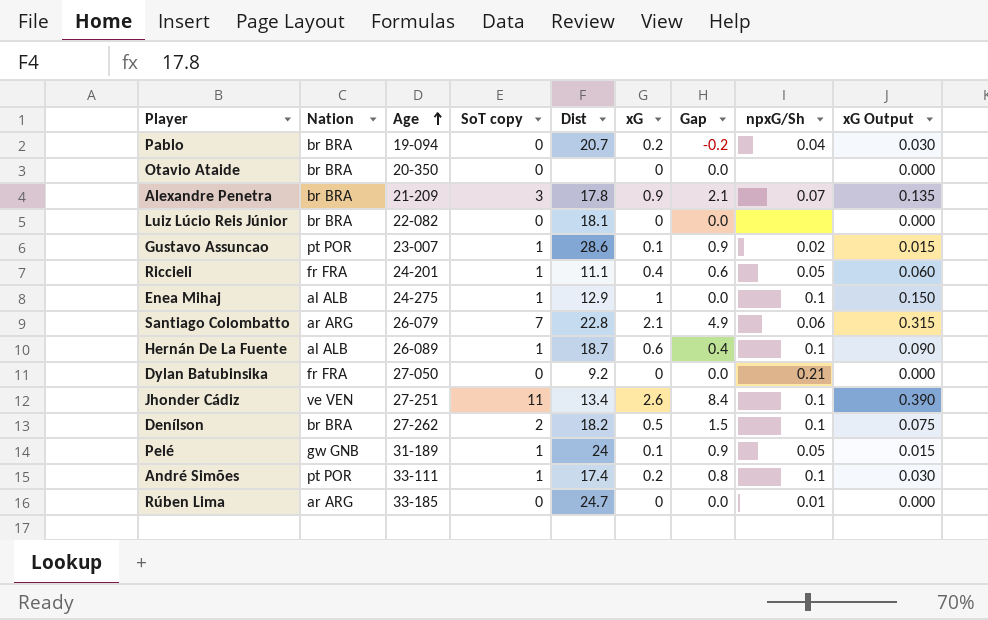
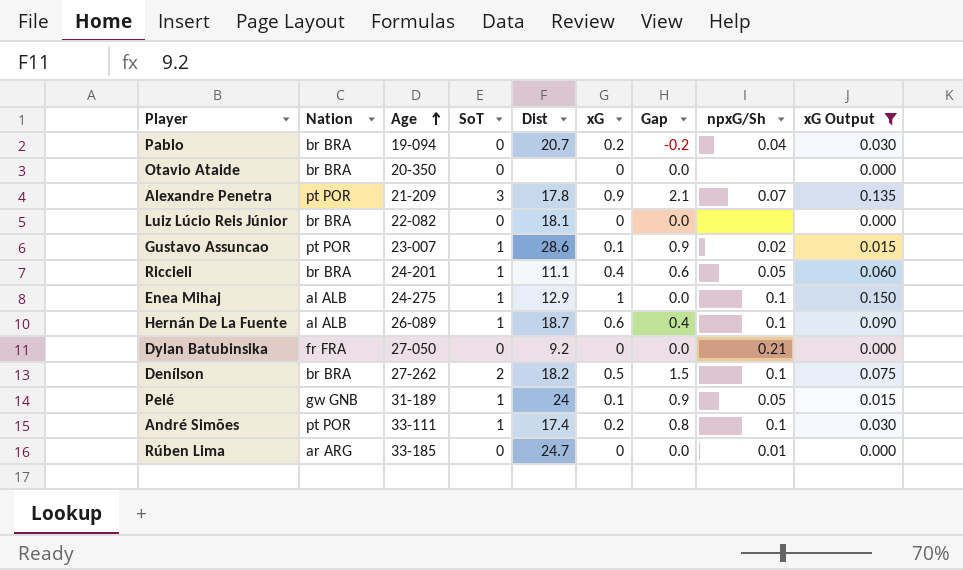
filter: none -> xG Output <= 0.150
column name: SoT copy -> SoT
Alexandre Penetra | Nation: br BRA -> pt POR
Riccieli | Nation: fr FRA -> br BRA

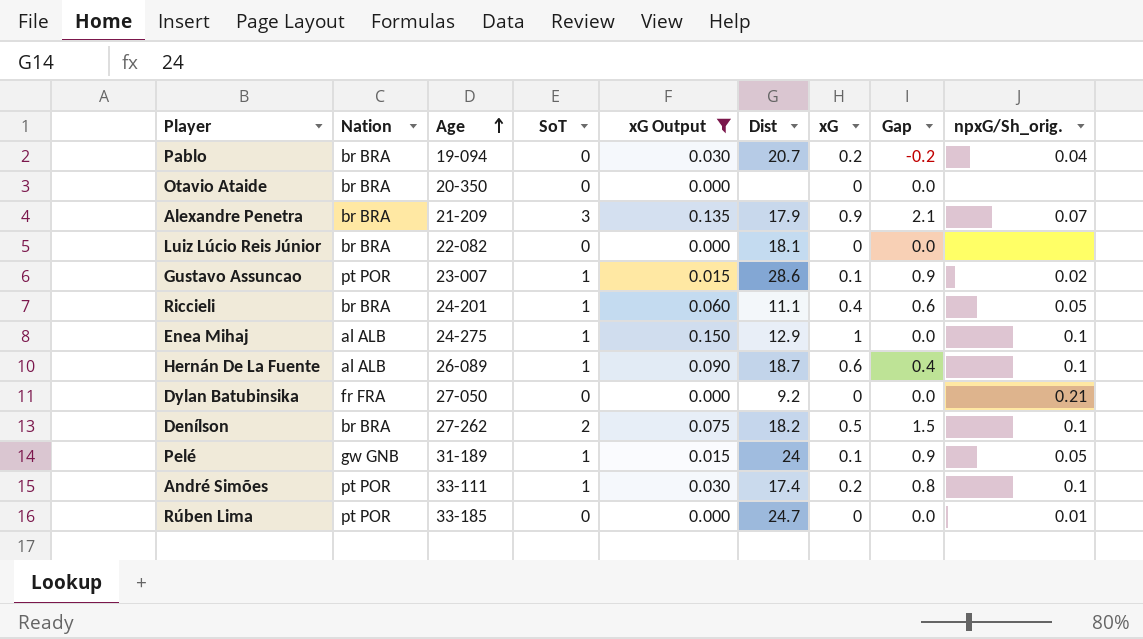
column xG Output | position: 9 -> 5
column name: npxG/Sh -> npxG/Sh_orig.
Alexandre Penetra | Nation: pt POR -> br BRA
Alexandre Penetra | Dist: 17.8 -> 17.9
Rúben Lima | Nation: ar ARG -> pt POR

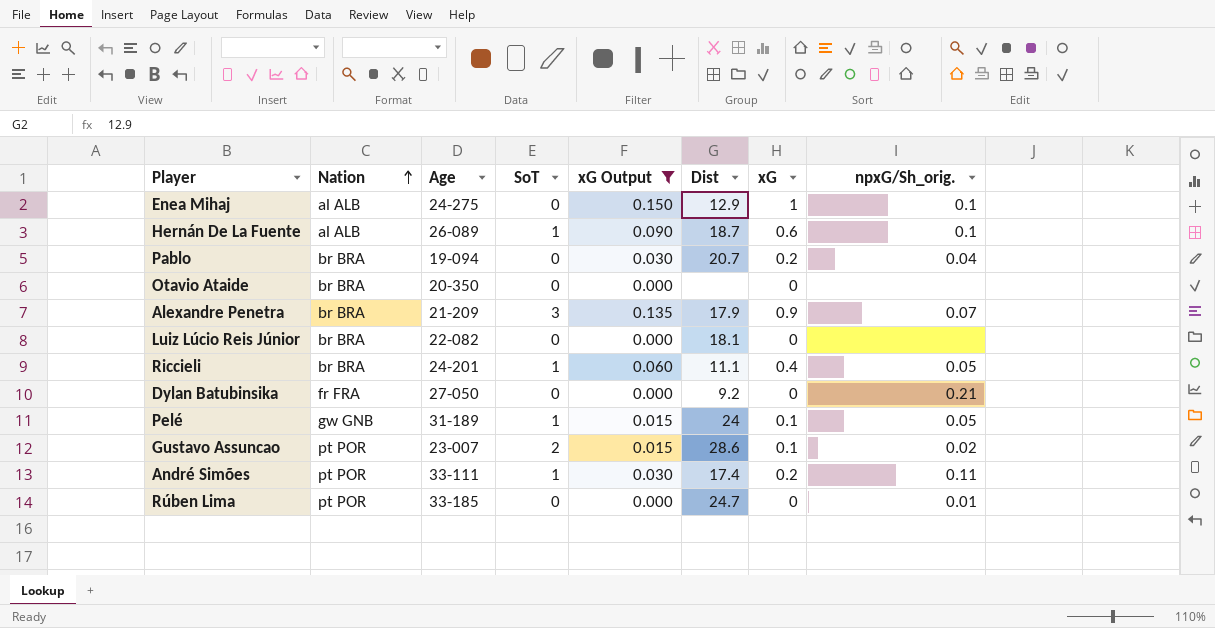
row order: Age ascending -> Nation ascending
column Gap | formula: [SoT] - [xG] -> none
row Denílson: br BRA | 27-262 | 2 | 0.075 | 18.2 | 0.5 | 1.5 | 0.1 -> none
Enea Mihaj | SoT: 1 -> 0
Gustavo Assuncao | SoT: 1 -> 2
André Simões | npxG/Sh_orig.: 0.1 -> 0.11

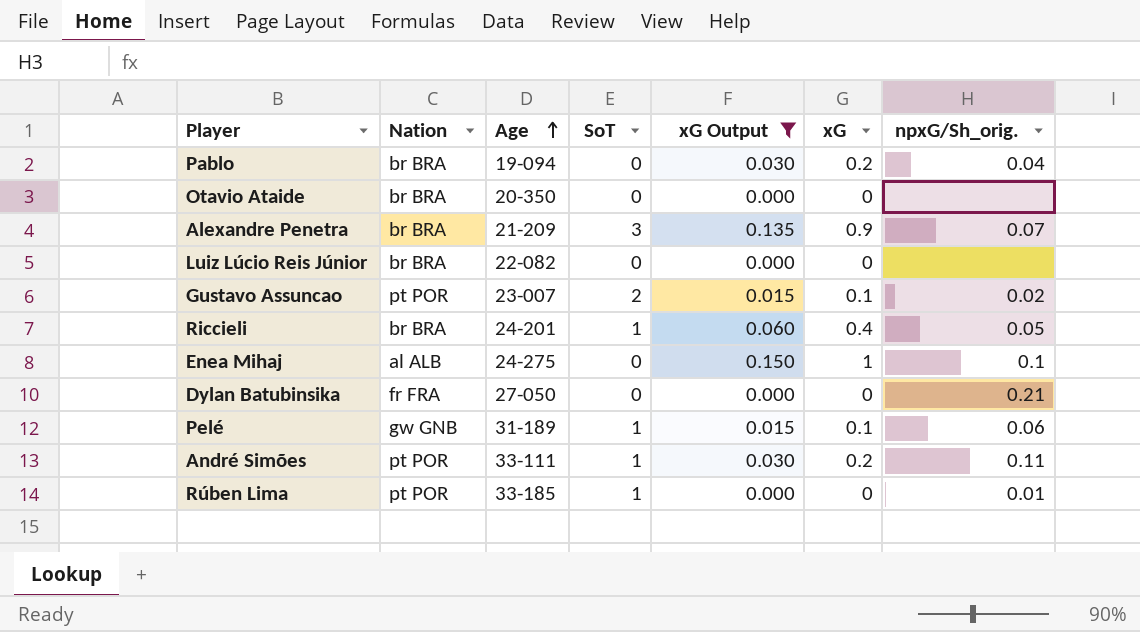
row order: Nation ascending -> Age ascending
column Dist | position: 6 -> none
row Hernán De La Fuente: al ALB | 26-089 | 1 | 0.090 | 18.7 | 0.6 | 0.1 -> none
Pelé | npxG/Sh_orig.: 0.05 -> 0.06
Rúben Lima | SoT: 0 -> 1

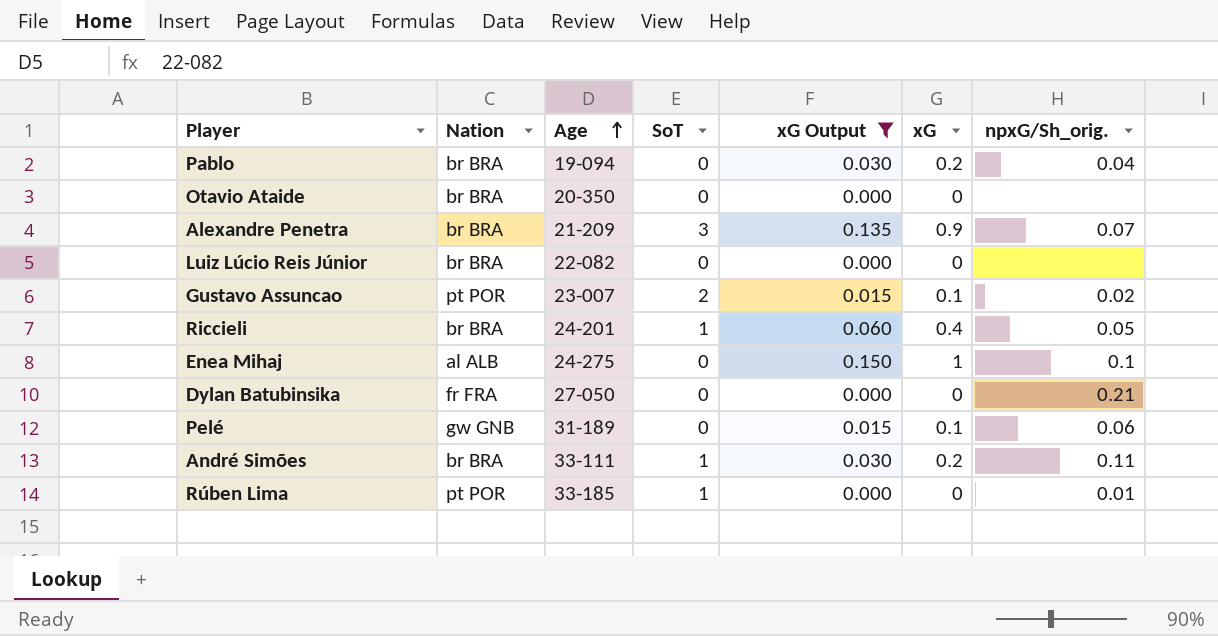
Pelé | SoT: 1 -> 0
André Simões | Nation: pt POR -> br BRA

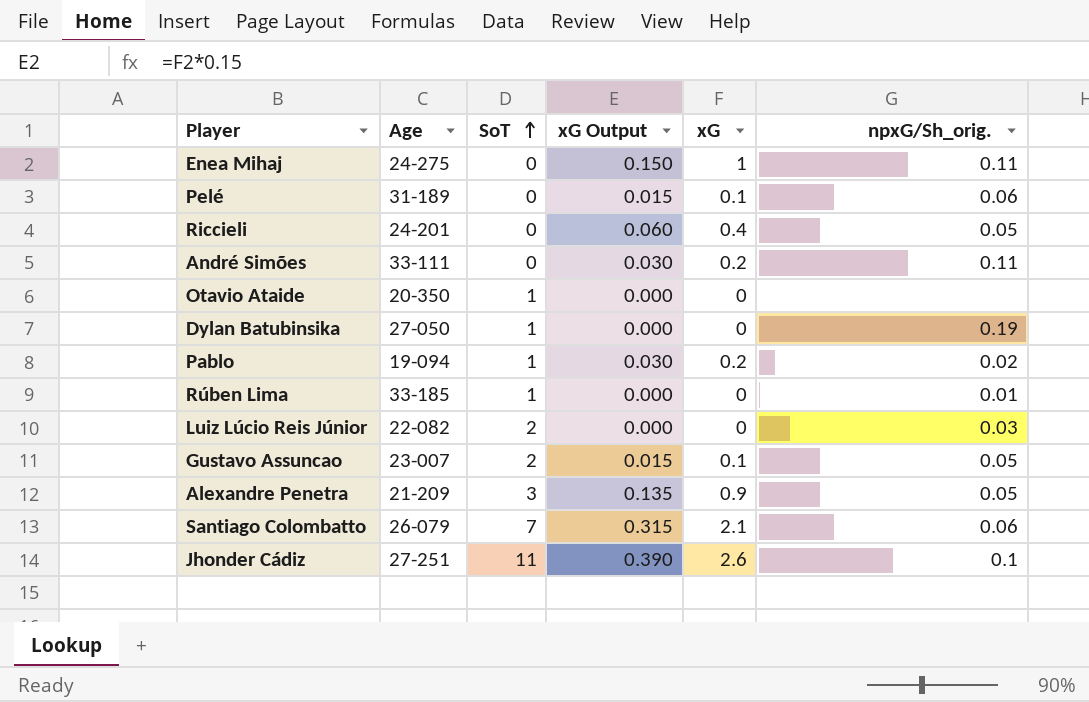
filter: xG Output <= 0.150 -> none
row order: Age ascending -> SoT ascending
column Nation | position: 2 -> none
Enea Mihaj | npxG/Sh_orig.: 0.1 -> 0.11
Riccieli | SoT: 1 -> 0
André Simões | SoT: 1 -> 0
Otavio Ataide | SoT: 0 -> 1
Dylan Batubinsika | SoT: 0 -> 1
Dylan Batubinsika | npxG/Sh_orig.: 0.21 -> 0.19
Pablo | SoT: 0 -> 1
Pablo | npxG/Sh_orig.: 0.04 -> 0.02
Luiz Lúcio Reis Júnior | SoT: 0 -> 2
Luiz Lúcio Reis Júnior | npxG/Sh_orig.: none -> 0.03
Gustavo Assuncao | npxG/Sh_orig.: 0.02 -> 0.05
Alexandre Penetra | npxG/Sh_orig.: 0.07 -> 0.05

